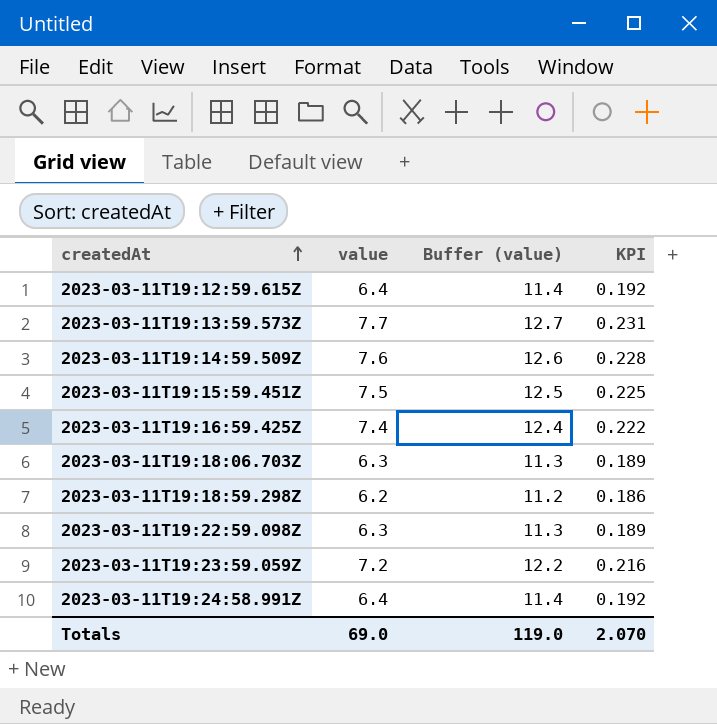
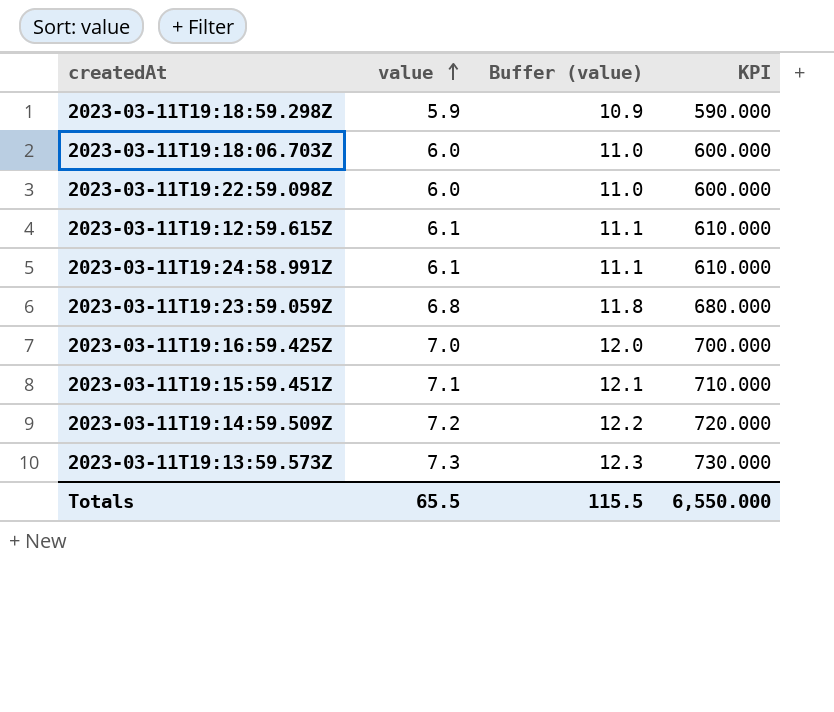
row order: createdAt ascending -> value ascending
column KPI | formula: [value] * 0.03 -> [value] * 100
2023-03-11T19:18:59.298Z | value: 6.2 -> 5.9
2023-03-11T19:18:59.298Z | Buffer (value): 11.2 -> 10.9
2023-03-11T19:18:06.703Z | value: 6.3 -> 6.0
2023-03-11T19:18:06.703Z | Buffer (value): 11.3 -> 11.0
2023-03-11T19:22:59.098Z | value: 6.3 -> 6.0
2023-03-11T19:22:59.098Z | Buffer (value): 11.3 -> 11.0
2023-03-11T19:12:59.615Z | value: 6.4 -> 6.1
2023-03-11T19:12:59.615Z | Buffer (value): 11.4 -> 11.1
2023-03-11T19:24:58.991Z | value: 6.4 -> 6.1
2023-03-11T19:24:58.991Z | Buffer (value): 11.4 -> 11.1
2023-03-11T19:23:59.059Z | value: 7.2 -> 6.8
2023-03-11T19:23:59.059Z | Buffer (value): 12.2 -> 11.8
2023-03-11T19:16:59.425Z | value: 7.4 -> 7.0
2023-03-11T19:16:59.425Z | Buffer (value): 12.4 -> 12.0
2023-03-11T19:15:59.451Z | value: 7.5 -> 7.1
2023-03-11T19:15:59.451Z | Buffer (value): 12.5 -> 12.1
2023-03-11T19:14:59.509Z | value: 7.6 -> 7.2
2023-03-11T19:14:59.509Z | Buffer (value): 12.6 -> 12.2
2023-03-11T19:13:59.573Z | value: 7.7 -> 7.3
2023-03-11T19:13:59.573Z | Buffer (value): 12.7 -> 12.3
Totals | value: 69.0 -> 65.5
Totals | Buffer (value): 119.0 -> 115.5
Totals | KPI: 2.070 -> 6,550.000

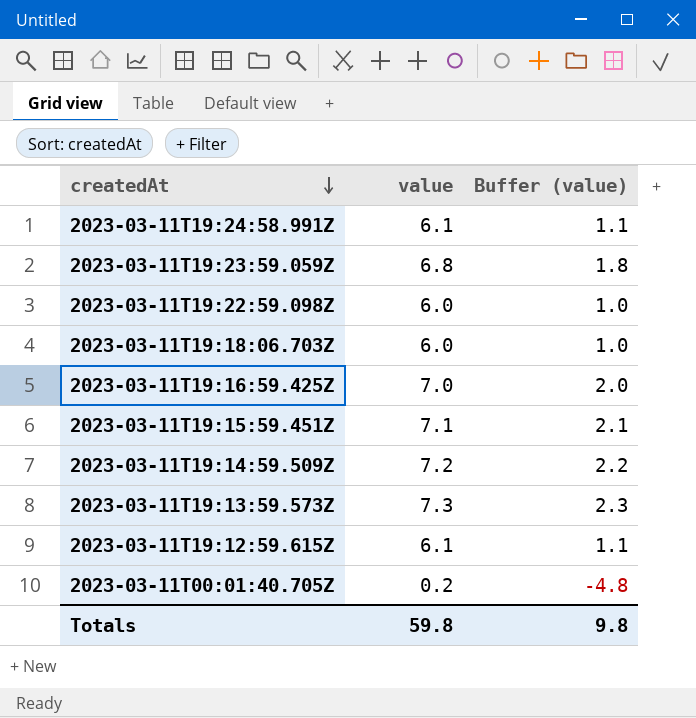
row order: value ascending -> createdAt descending
column KPI | formula: [value] * 100 -> none
column Buffer (value) | formula: [value] + 5 -> [value] - 5
row 2023-03-11T19:18:59.298Z: 5.9 | 10.9 | 590.000 -> none
row 2023-03-11T00:01:40.705Z: none -> 0.2 | -4.8
Totals | value: 65.5 -> 59.8
Totals | Buffer (value): 115.5 -> 9.8

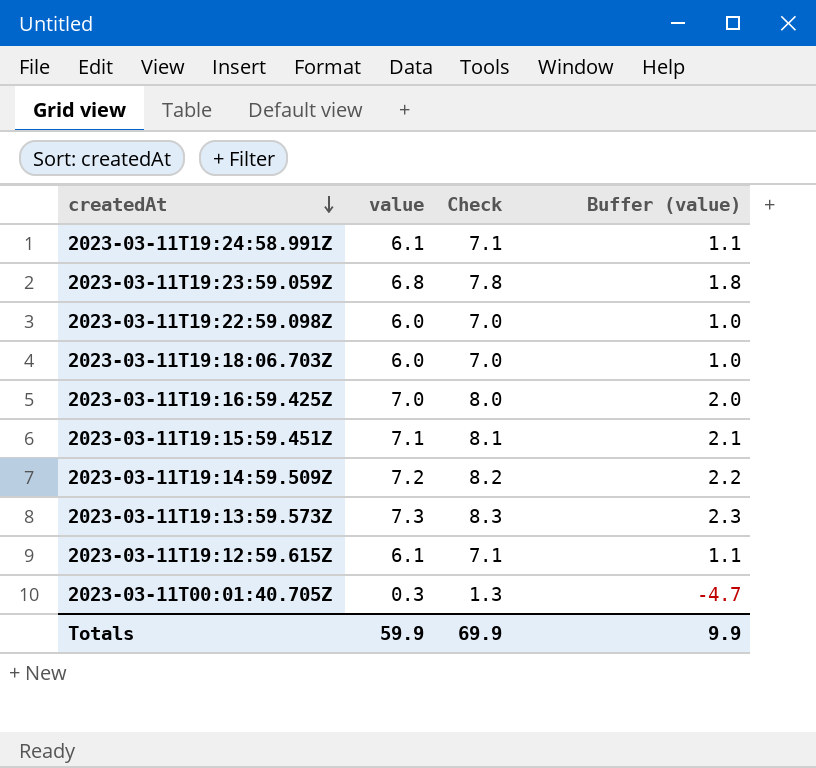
column Check | formula: none -> [value] + 1
2023-03-11T00:01:40.705Z | value: 0.2 -> 0.3
2023-03-11T00:01:40.705Z | Buffer (value): -4.8 -> -4.7
Totals | value: 59.8 -> 59.9
Totals | Buffer (value): 9.8 -> 9.9

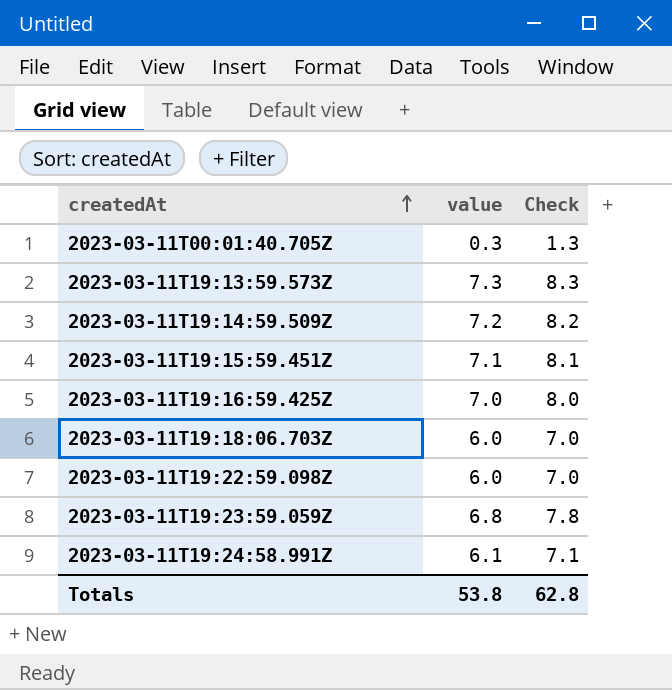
row order: createdAt descending -> createdAt ascending
column Buffer (value) | formula: [value] - 5 -> none
row 2023-03-11T19:12:59.615Z: 6.1 | 7.1 | 1.1 -> none
Totals | value: 59.9 -> 53.8
Totals | Check: 69.9 -> 62.8

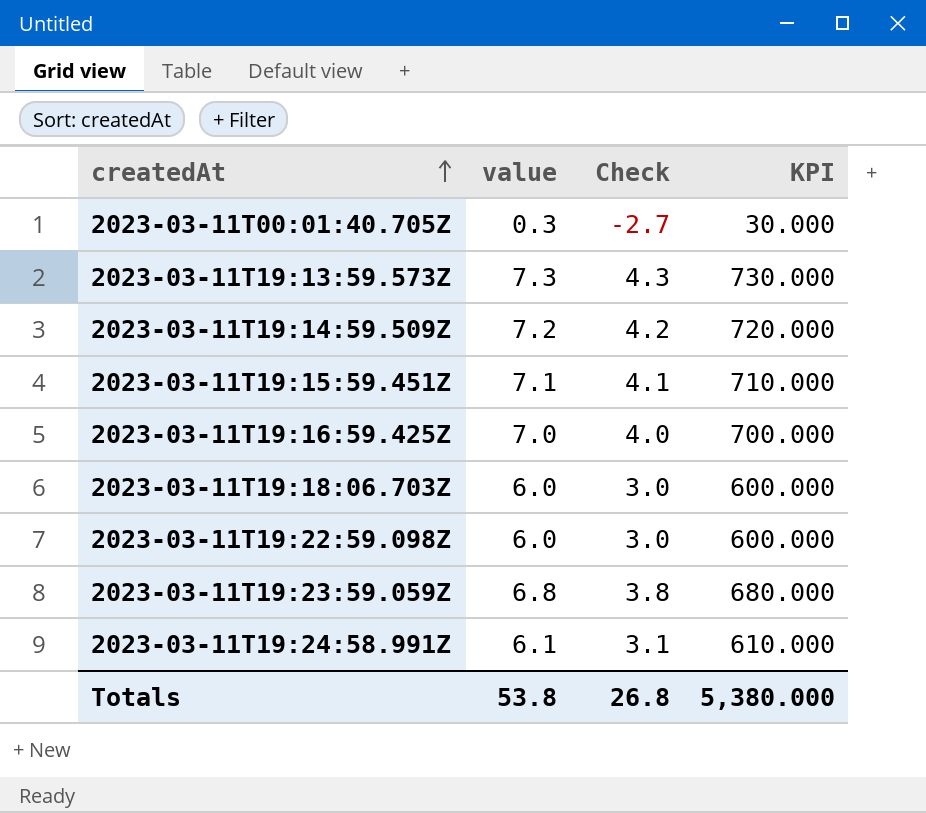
column Check | formula: [value] + 1 -> [value] - 3
column KPI | formula: none -> [value] * 100
Totals | Check: 62.8 -> 26.8

